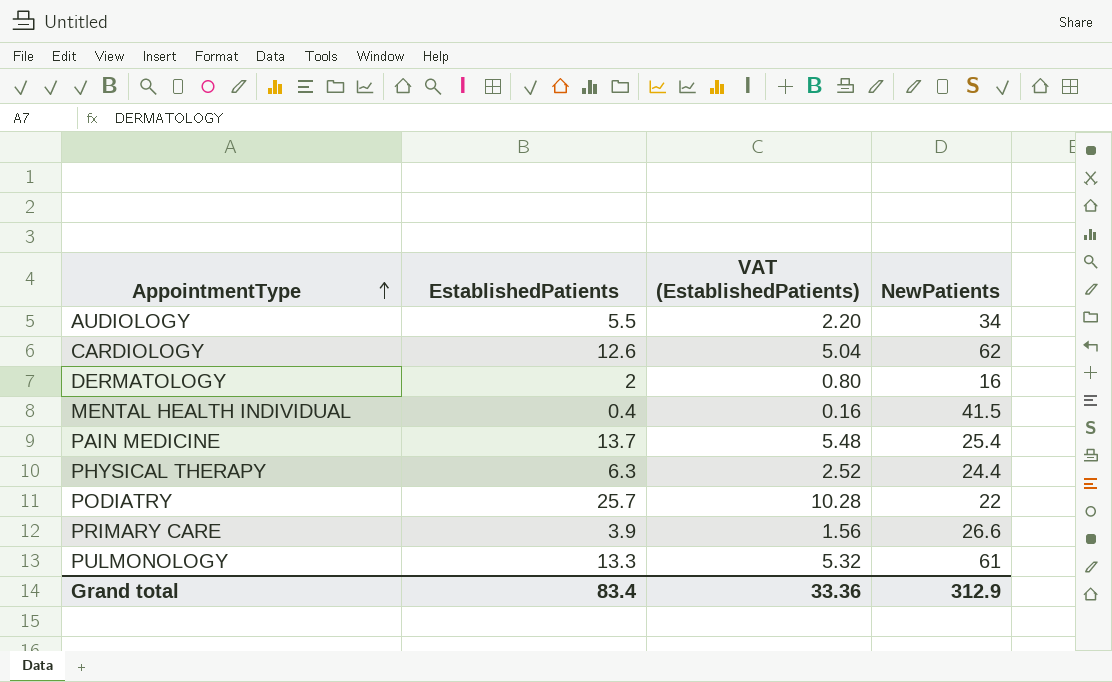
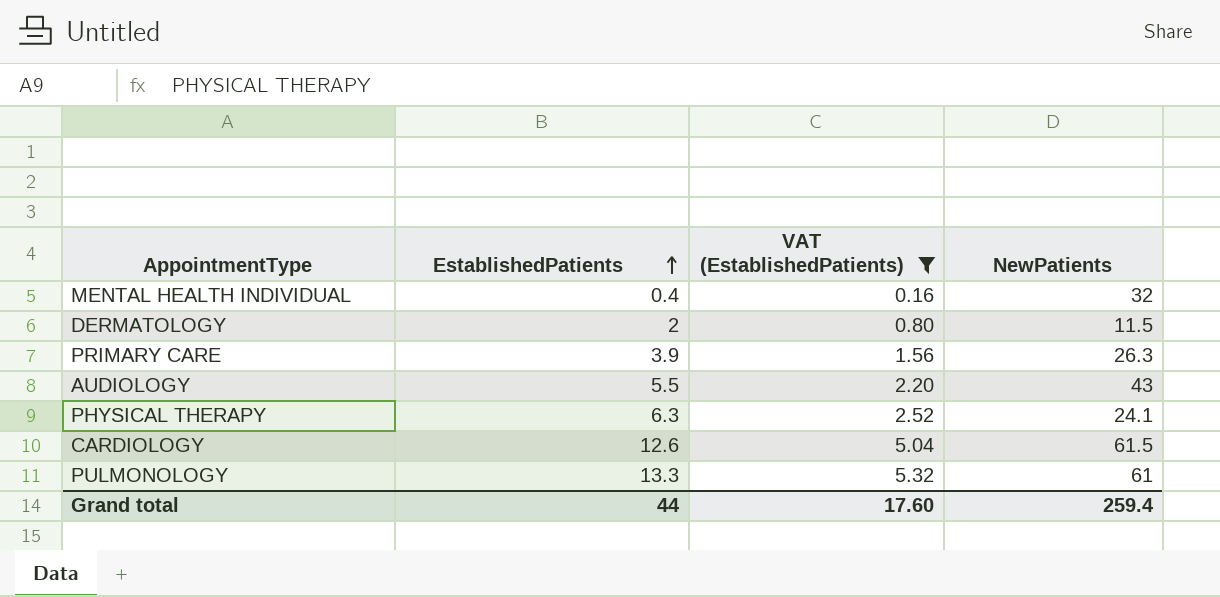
filter: none -> VAT (EstablishedPatients) <= 5.32
row order: AppointmentType ascending -> EstablishedPatients ascending
MENTAL HEALTH INDIVIDUAL | NewPatients: 41.5 -> 32
DERMATOLOGY | NewPatients: 16 -> 11.5
PRIMARY CARE | NewPatients: 26.6 -> 26.3
AUDIOLOGY | NewPatients: 34 -> 43
PHYSICAL THERAPY | NewPatients: 24.4 -> 24.1
CARDIOLOGY | NewPatients: 62 -> 61.5
Grand total | EstablishedPatients: 83.4 -> 44
Grand total | VAT (EstablishedPatients): 33.36 -> 17.60
Grand total | NewPatients: 312.9 -> 259.4

